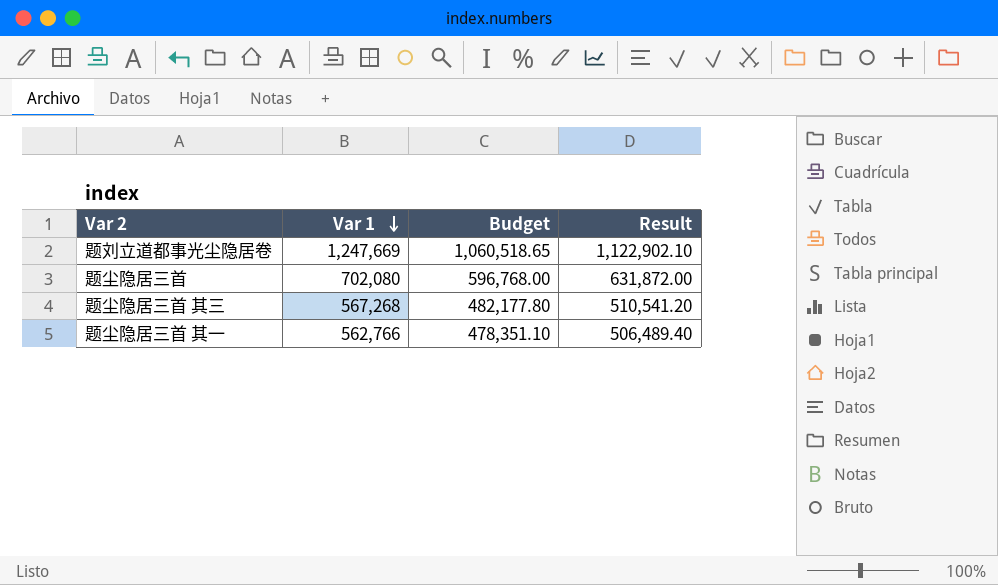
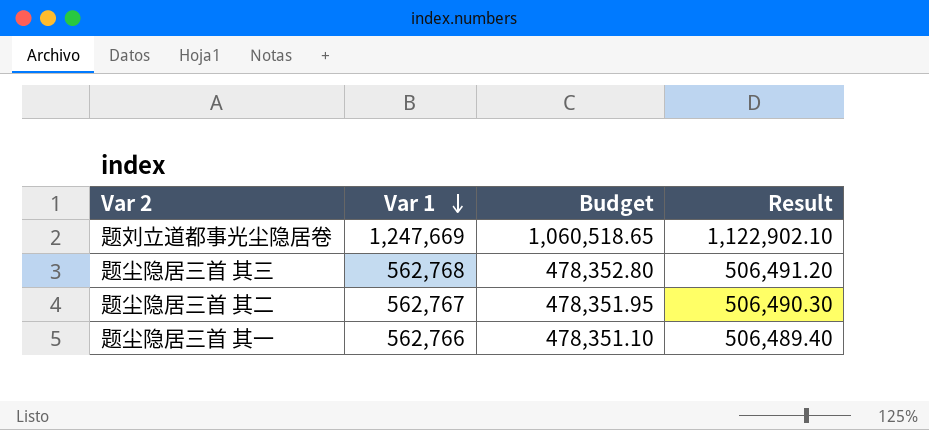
row 题尘隐居三首: 702,080 | 596,768.00 | 631,872.00 -> none
题尘隐居三首 其三 | Var 1: 567,268 -> 562,768
题尘隐居三首 其三 | Budget: 482,177.80 -> 478,352.80
题尘隐居三首 其三 | Result: 510,541.20 -> 506,491.20
row 题尘隐居三首 其二: none -> 562,767 | 478,351.95 | 506,490.30

